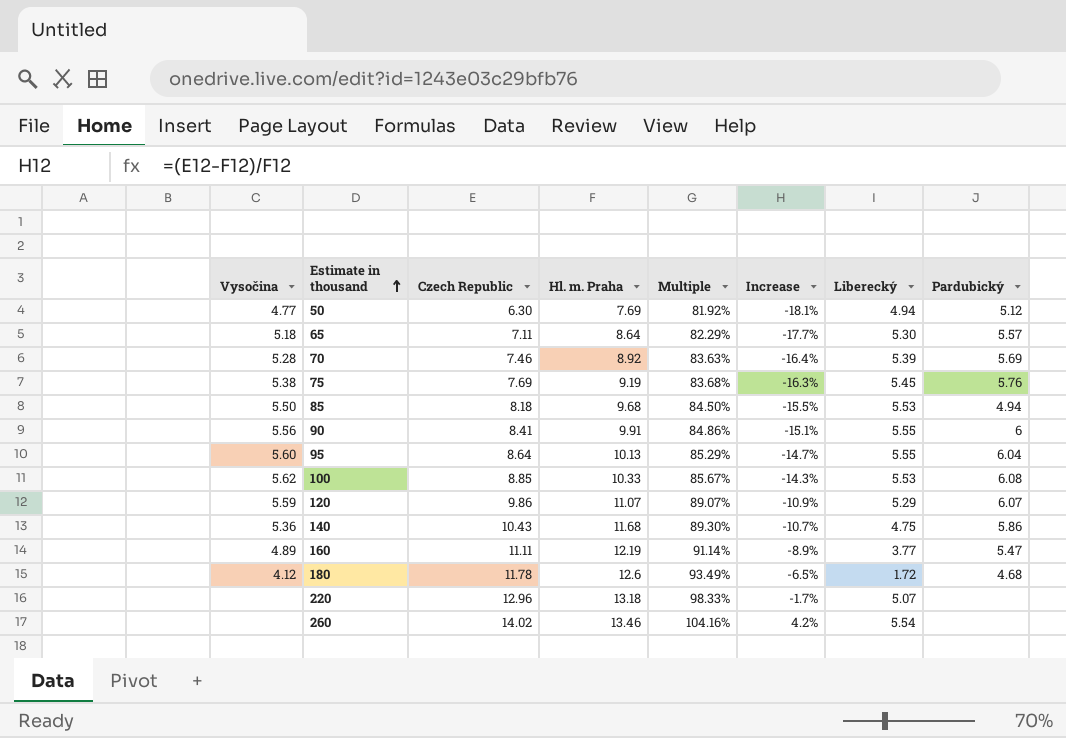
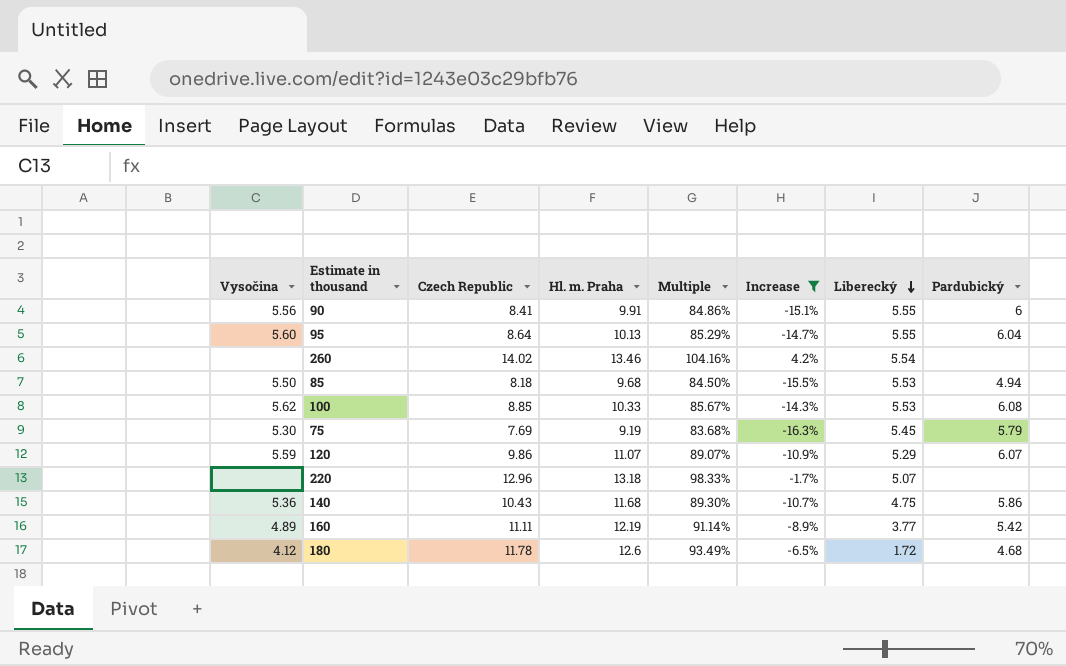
filter: none -> Increase >= -16.3%
row order: Estimate in thousand ascending -> Liberecký descending
75 | Vysočina: 5.38 -> 5.30
75 | Pardubický: 5.76 -> 5.79
160 | Pardubický: 5.47 -> 5.42

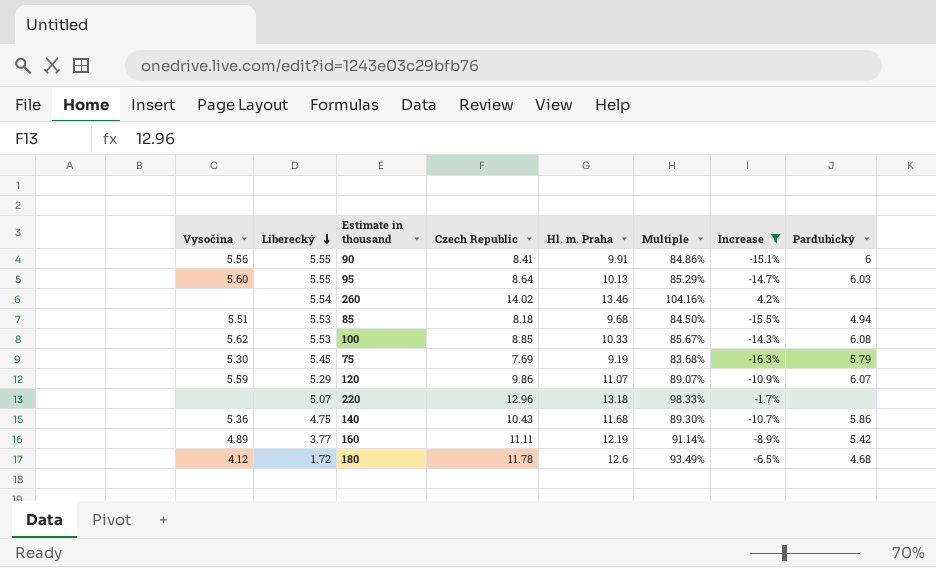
column Liberecký | position: 7 -> 2
95 | Pardubický: 6.04 -> 6.03
85 | Vysočina: 5.50 -> 5.51

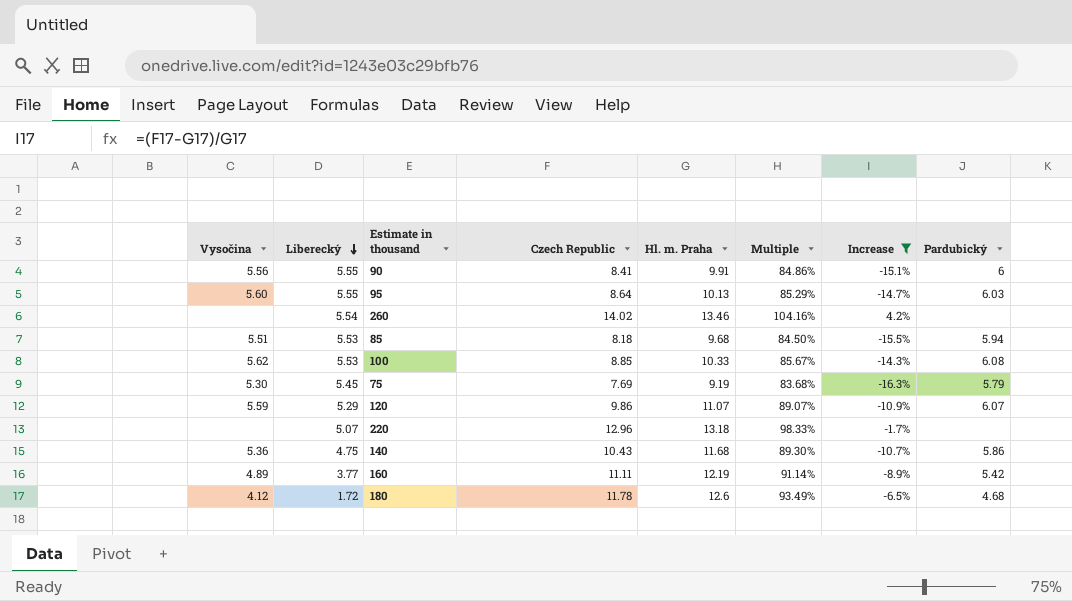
85 | Pardubický: 4.94 -> 5.94

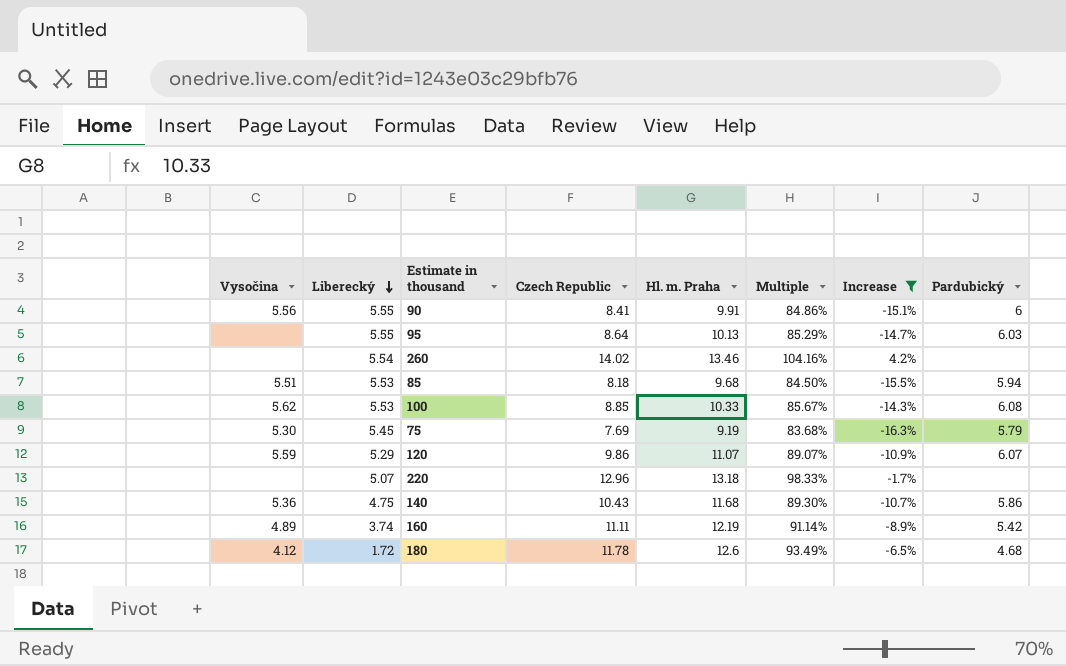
95 | Vysočina: 5.60 -> none
160 | Liberecký: 3.77 -> 3.74

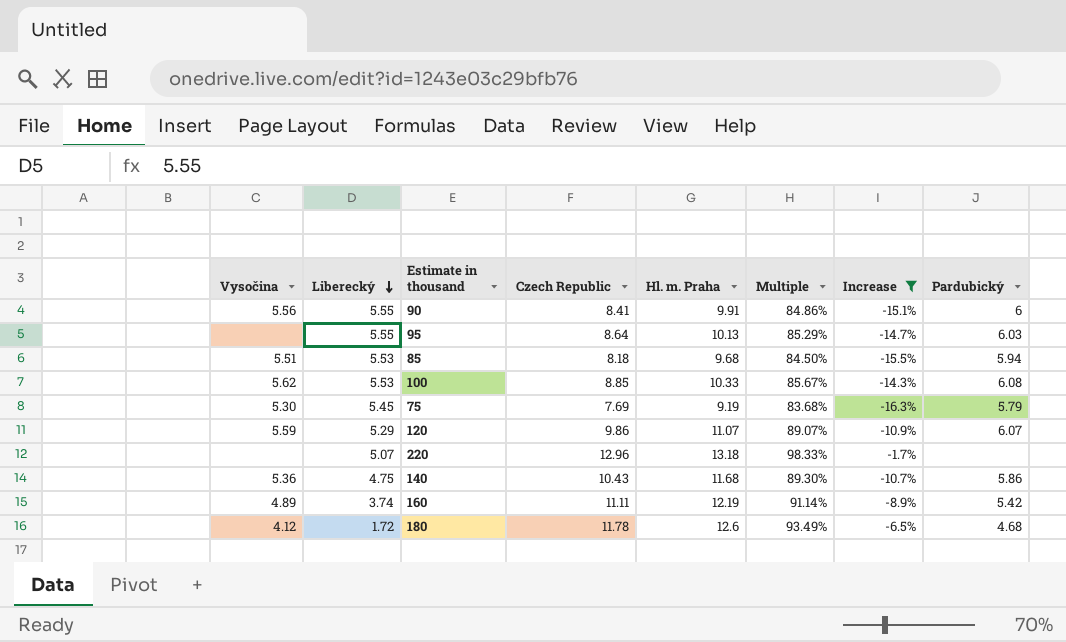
row 260: none | 5.54 | 14.02 | 13.46 | 104.16% | 4.2% | none -> none

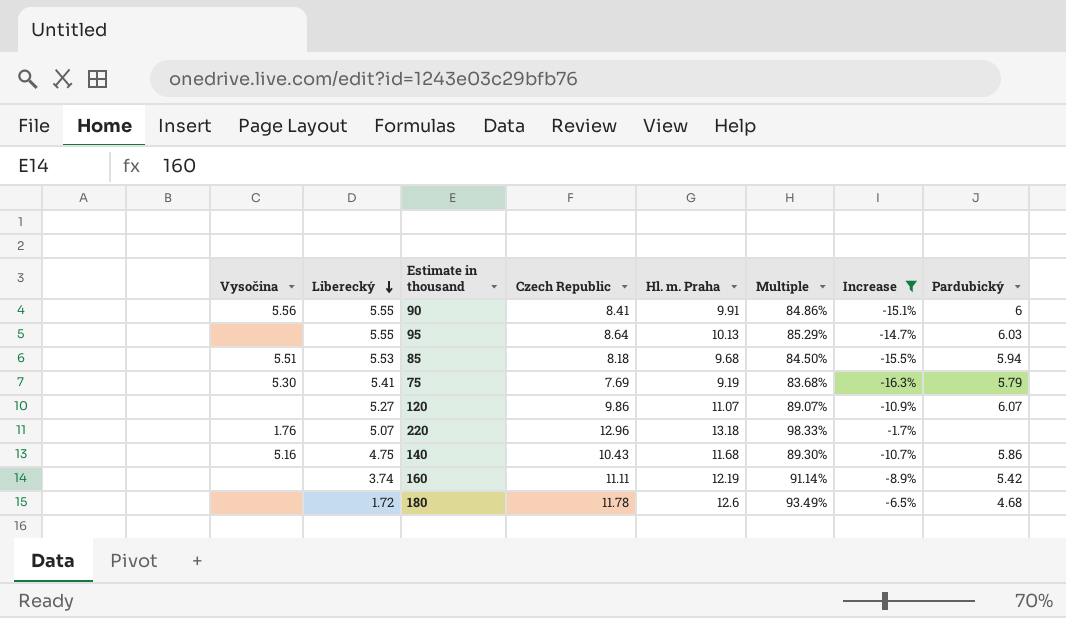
row 100: 5.62 | 5.53 | 8.85 | 10.33 | 85.67% | -14.3% | 6.08 -> none
75 | Liberecký: 5.45 -> 5.41
120 | Vysočina: 5.59 -> none
120 | Liberecký: 5.29 -> 5.27
220 | Vysočina: none -> 1.76
140 | Vysočina: 5.36 -> 5.16
160 | Vysočina: 4.89 -> none
180 | Vysočina: 4.12 -> none

